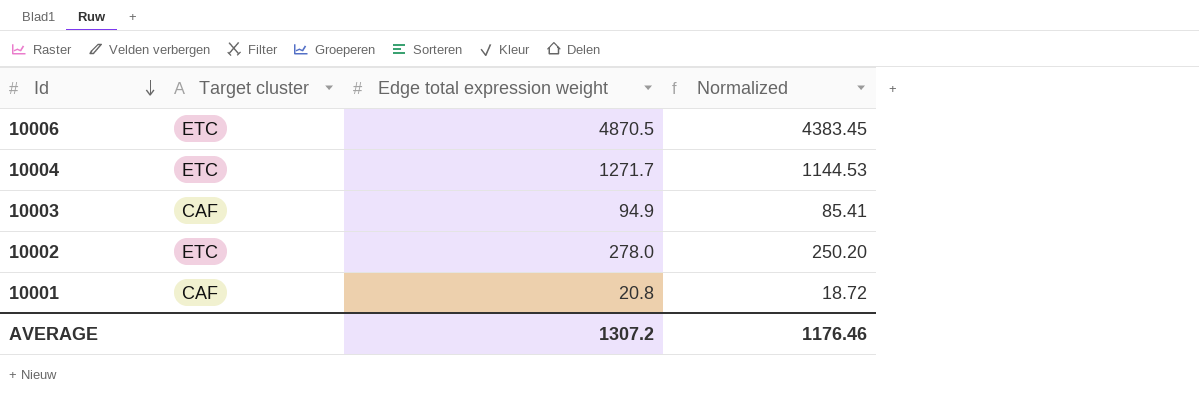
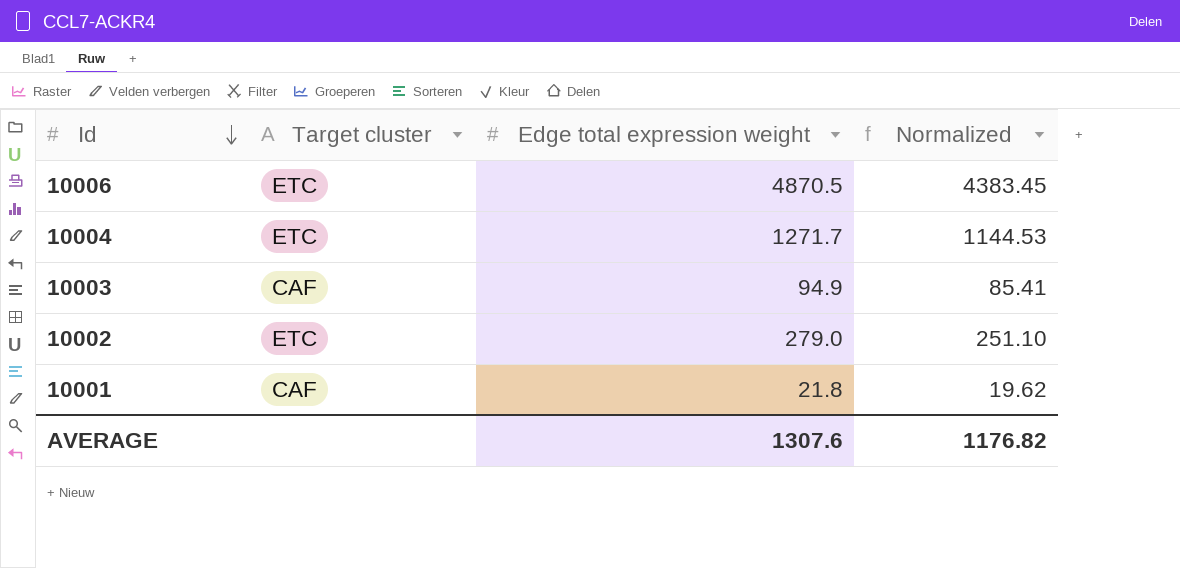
10002 | Edge total expression weight: 278.0 -> 279.0
10002 | Normalized: 250.20 -> 251.10
10001 | Edge total expression weight: 20.8 -> 21.8
10001 | Normalized: 18.72 -> 19.62
AVERAGE | Edge total expression weight: 1307.2 -> 1307.6
AVERAGE | Normalized: 1176.46 -> 1176.82

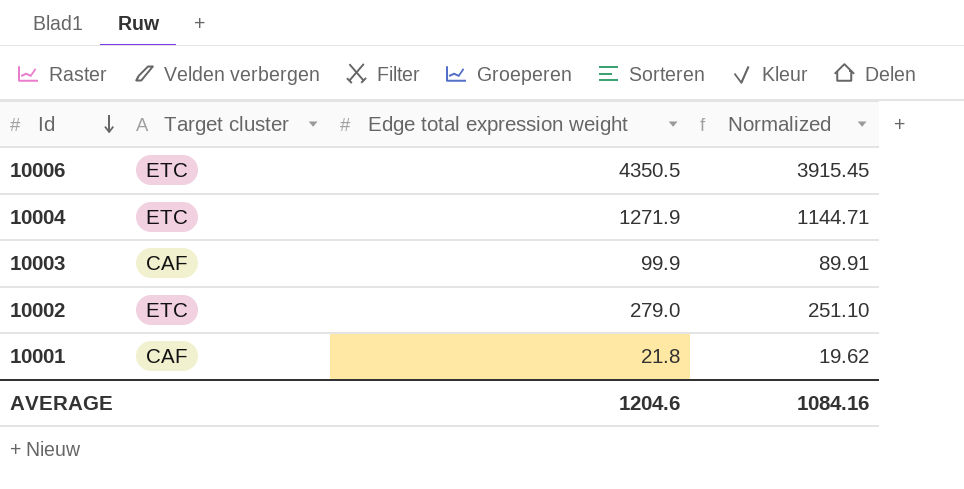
10006 | Edge total expression weight: 4870.5 -> 4350.5
10006 | Normalized: 4383.45 -> 3915.45
10004 | Edge total expression weight: 1271.7 -> 1271.9
10004 | Normalized: 1144.53 -> 1144.71
10003 | Edge total expression weight: 94.9 -> 99.9
10003 | Normalized: 85.41 -> 89.91
AVERAGE | Edge total expression weight: 1307.6 -> 1204.6
AVERAGE | Normalized: 1176.82 -> 1084.16

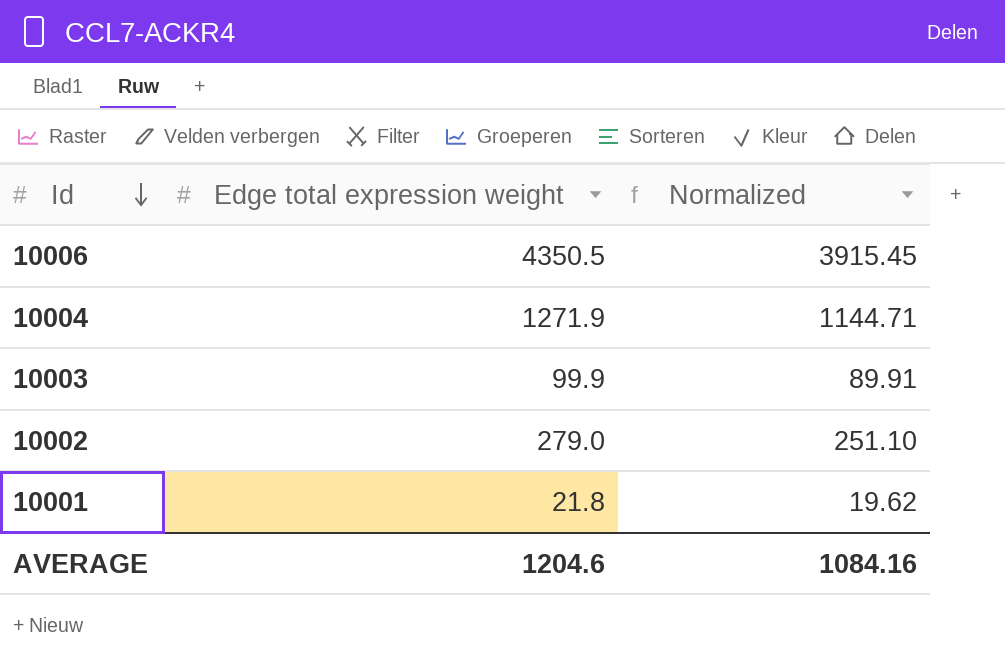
column Target cluster | position: 2 -> none

